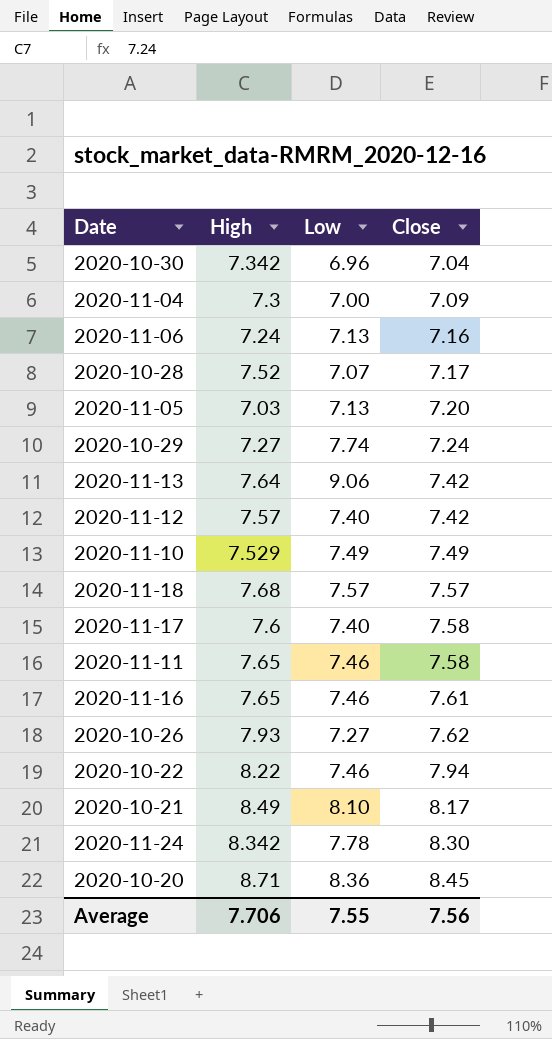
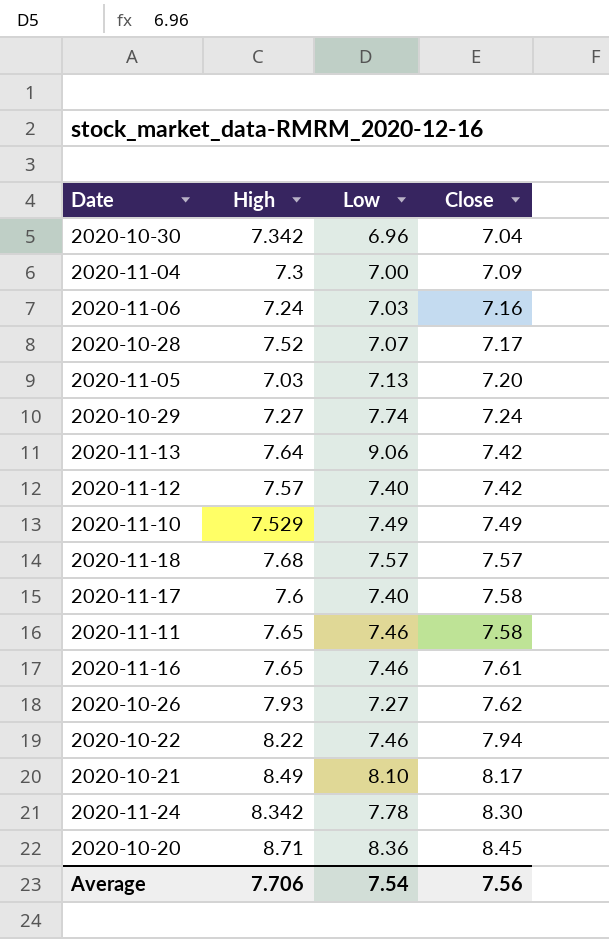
2020-11-06 | Low: 7.13 -> 7.03
Average | Low: 7.55 -> 7.54

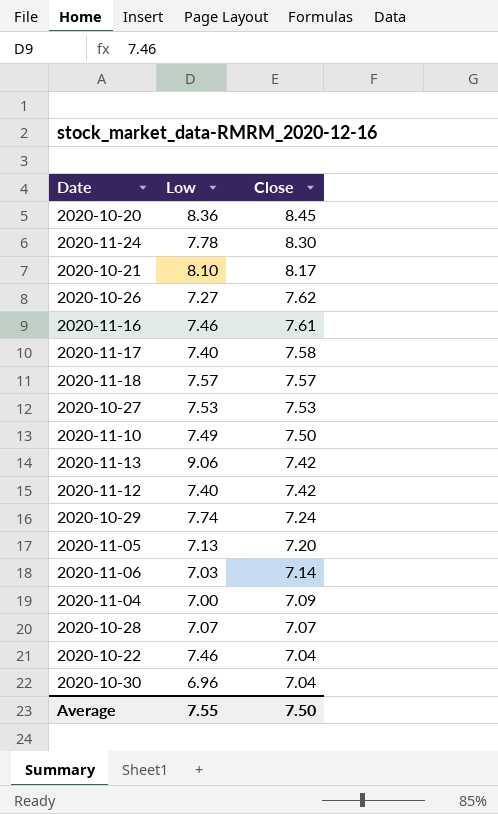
row order: Close ascending -> Close descending
column High | position: 2 -> none
row 2020-11-11: 7.65 | 7.46 | 7.58 -> none
row 2020-10-27: none -> 7.53 | 7.53
2020-11-10 | Close: 7.49 -> 7.50
2020-11-06 | Close: 7.16 -> 7.14
2020-10-28 | Close: 7.17 -> 7.07
2020-10-22 | Close: 7.94 -> 7.04
Average | Low: 7.54 -> 7.55
Average | Close: 7.56 -> 7.50

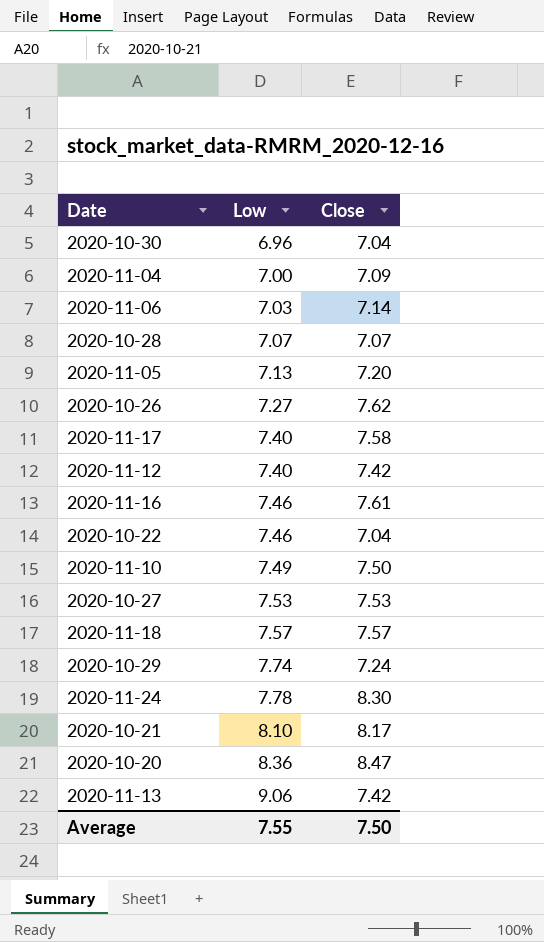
row order: Close descending -> Low ascending
2020-10-20 | Close: 8.45 -> 8.47

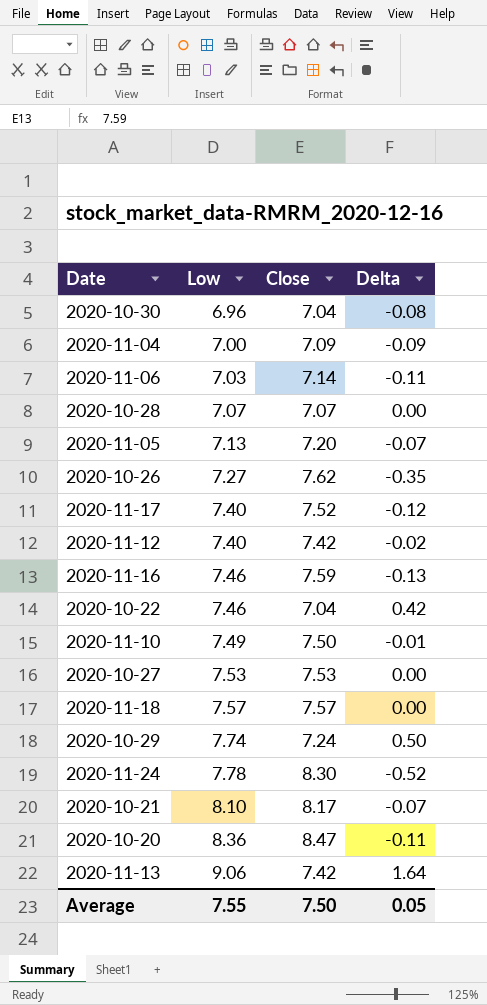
column Delta | formula: none -> [Low] - [Close]
2020-11-17 | Close: 7.58 -> 7.52
2020-11-16 | Close: 7.61 -> 7.59

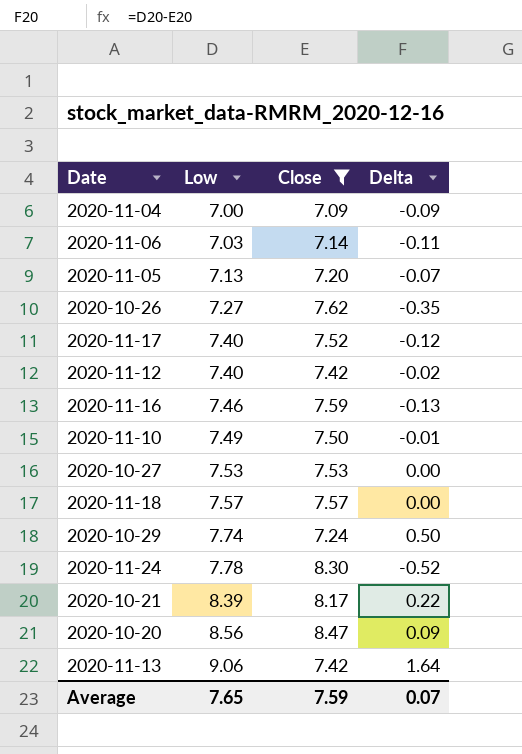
filter: none -> Close >= 7.09
2020-10-21 | Low: 8.10 -> 8.39
2020-10-21 | Delta: -0.07 -> 0.22
2020-10-20 | Low: 8.36 -> 8.56
2020-10-20 | Delta: -0.11 -> 0.09
Average | Low: 7.55 -> 7.65
Average | Close: 7.50 -> 7.59
Average | Delta: 0.05 -> 0.07

